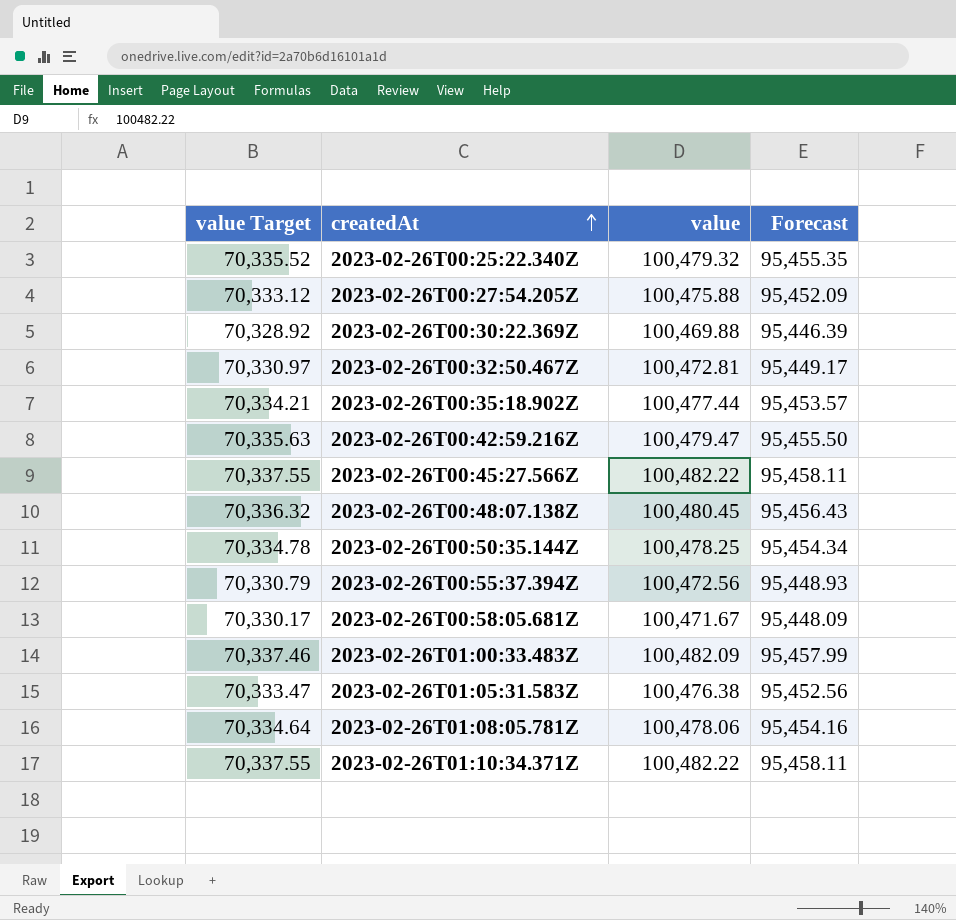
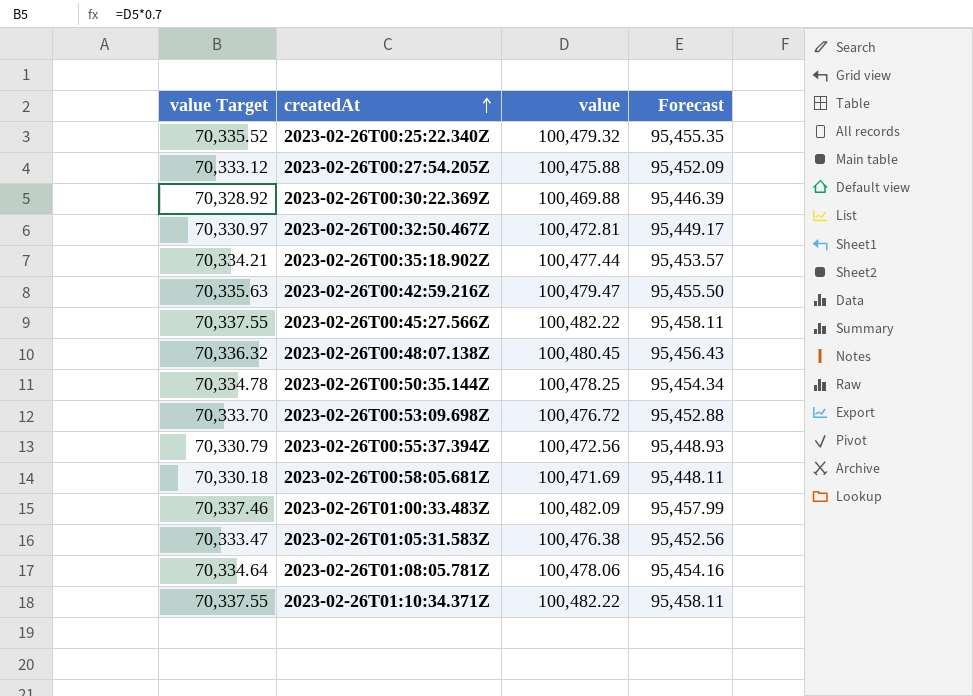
row 2023-02-26T00:53:09.698Z: none -> 70,333.70 | 100,476.72 | 95,452.88
2023-02-26T00:58:05.681Z | value Target: 70,330.17 -> 70,330.18
2023-02-26T00:58:05.681Z | value: 100,471.67 -> 100,471.69
2023-02-26T00:58:05.681Z | Forecast: 95,448.09 -> 95,448.11

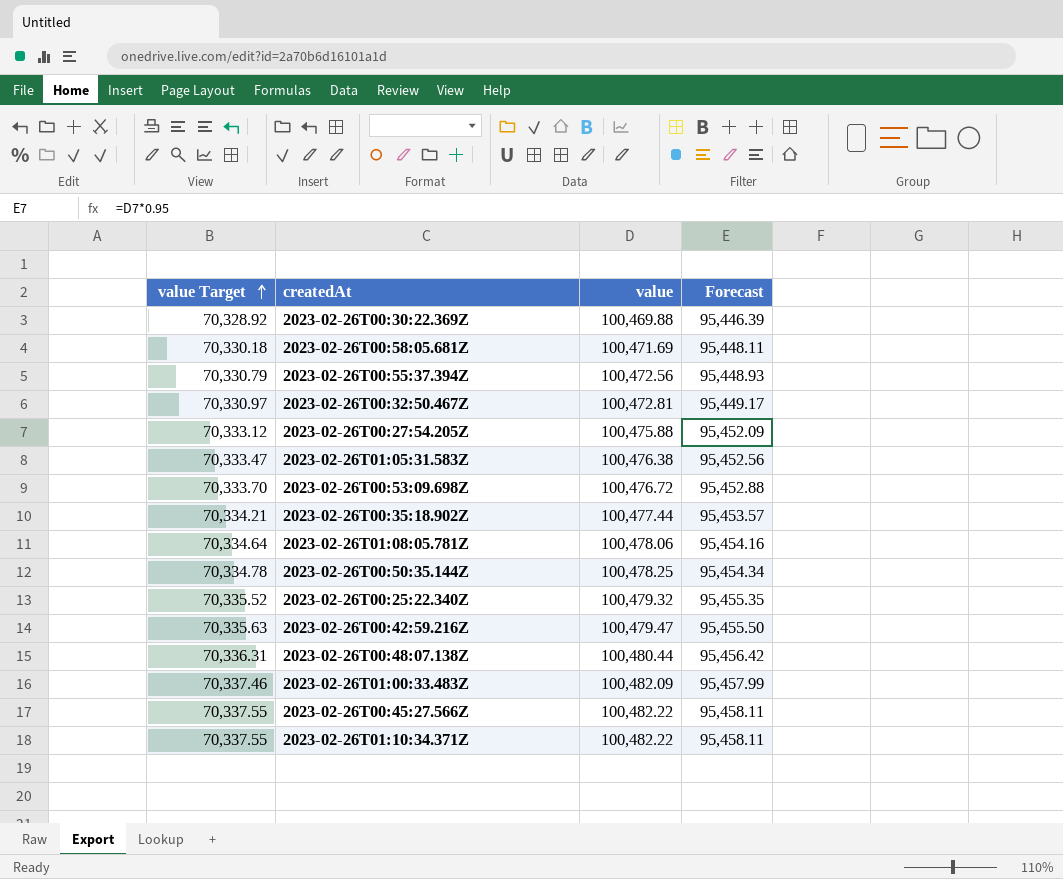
row order: createdAt ascending -> value Target ascending
2023-02-26T00:48:07.138Z | value Target: 70,336.32 -> 70,336.31
2023-02-26T00:48:07.138Z | value: 100,480.45 -> 100,480.44
2023-02-26T00:48:07.138Z | Forecast: 95,456.43 -> 95,456.42

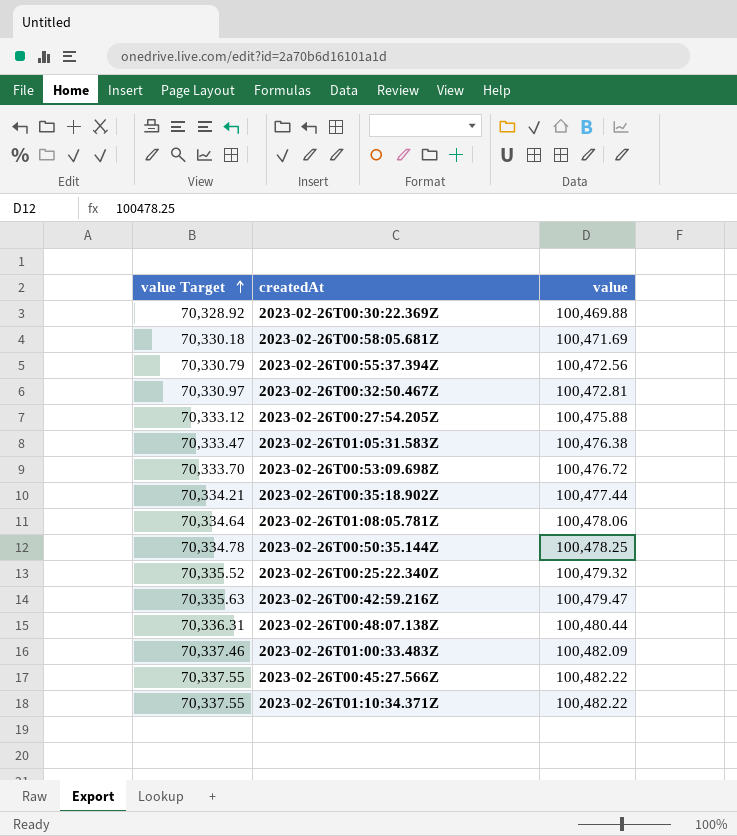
column Forecast | formula: [value] * 0.95 -> none

